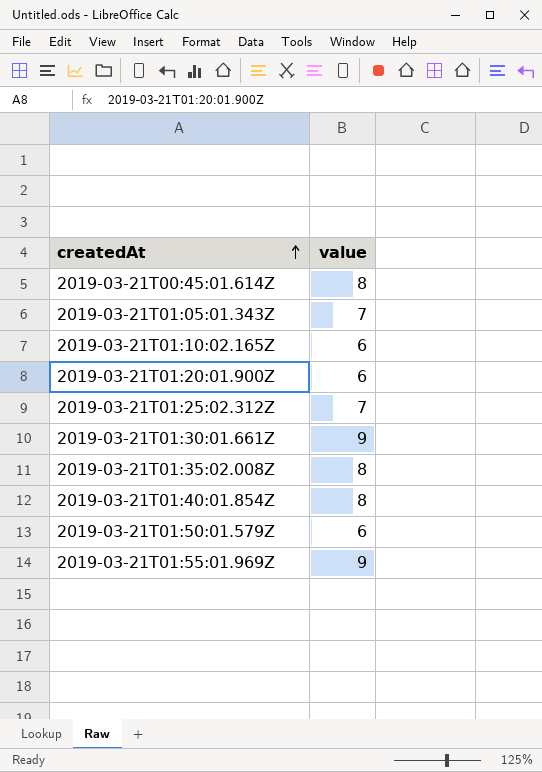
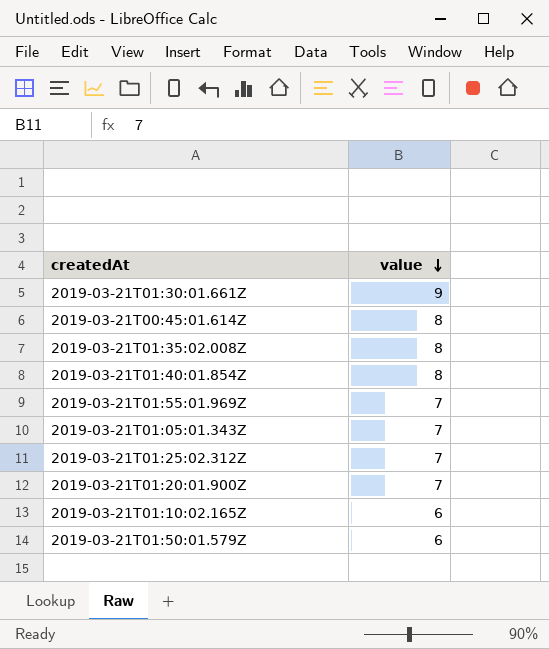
row order: createdAt ascending -> value descending
2019-03-21T01:55:01.969Z | value: 9 -> 7
2019-03-21T01:20:01.900Z | value: 6 -> 7

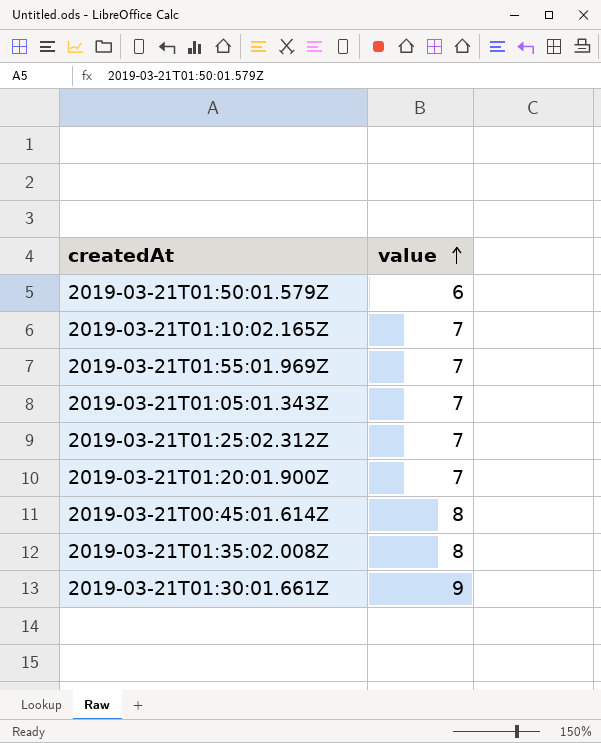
row order: value descending -> value ascending
row 2019-03-21T01:40:01.854Z: 8 -> none
2019-03-21T01:10:02.165Z | value: 6 -> 7

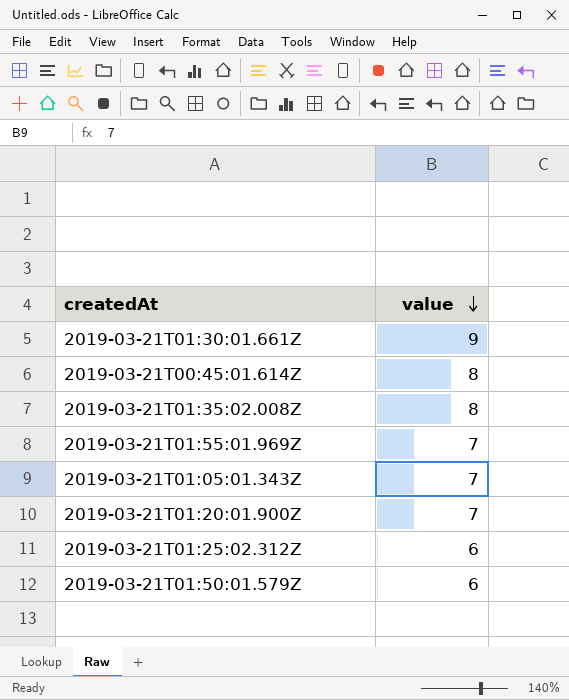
row order: value ascending -> value descending
row 2019-03-21T01:10:02.165Z: 7 -> none
2019-03-21T01:25:02.312Z | value: 7 -> 6

